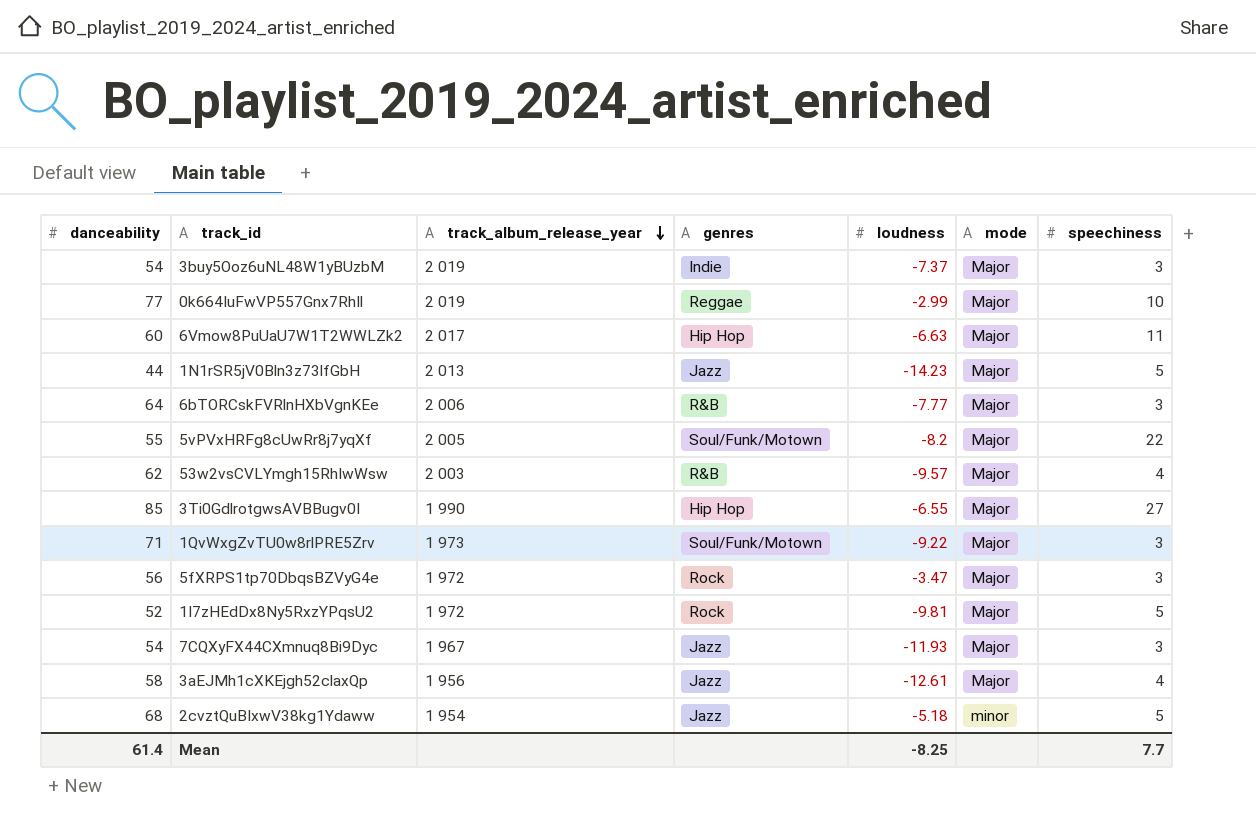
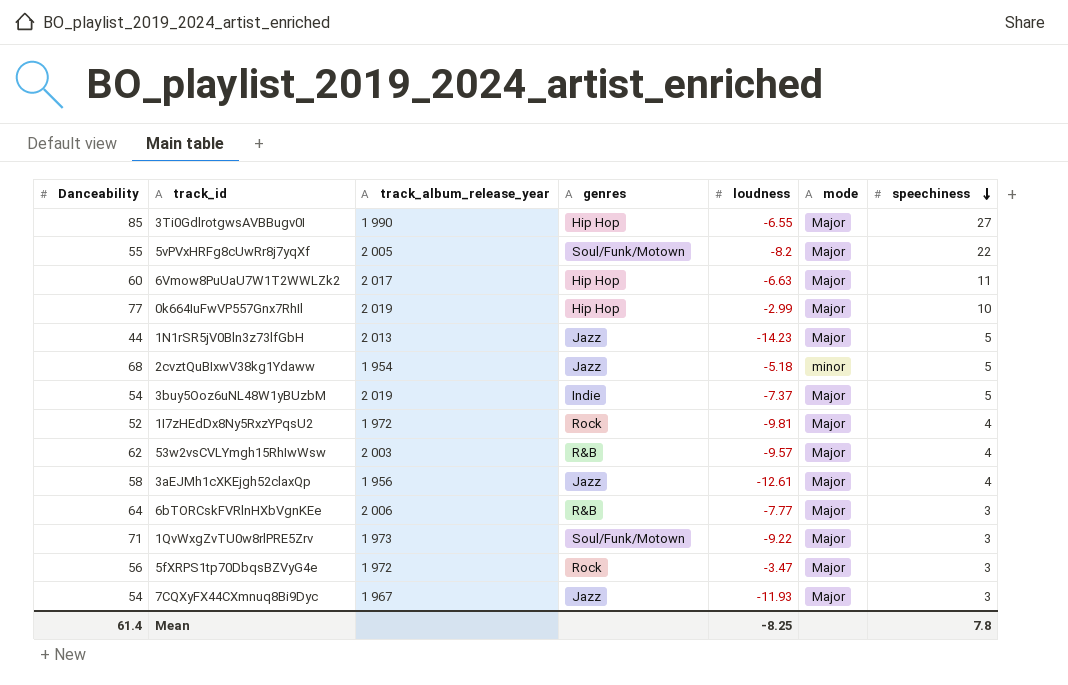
row order: track_album_release_year descending -> speechiness descending
column name: danceability -> Danceability
0k664IuFwVP557Gnx7RhIl | genres: Reggae -> Hip Hop
3buy5Ooz6uNL48W1yBUzbM | speechiness: 3 -> 5
1I7zHEdDx8Ny5RxzYPqsU2 | speechiness: 5 -> 4
Mean | speechiness: 7.7 -> 7.8

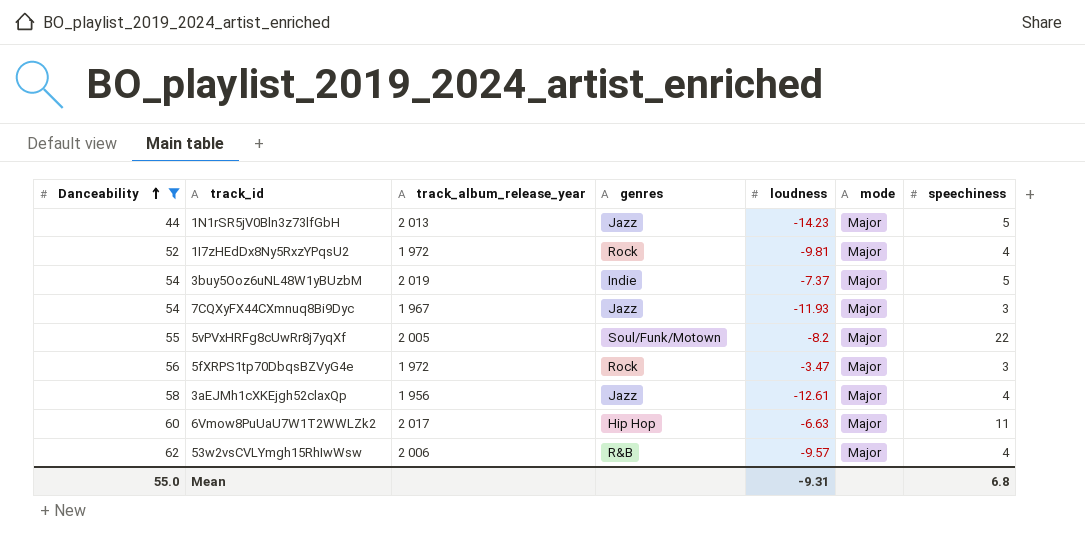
filter: none -> Danceability <= 62
row order: speechiness descending -> Danceability ascending
53w2vsCVLYmgh15RhIwWsw | track_album_release_year: 2 003 -> 2 006
Mean | Danceability: 61.4 -> 55.0
Mean | loudness: -8.25 -> -9.31
Mean | speechiness: 7.8 -> 6.8

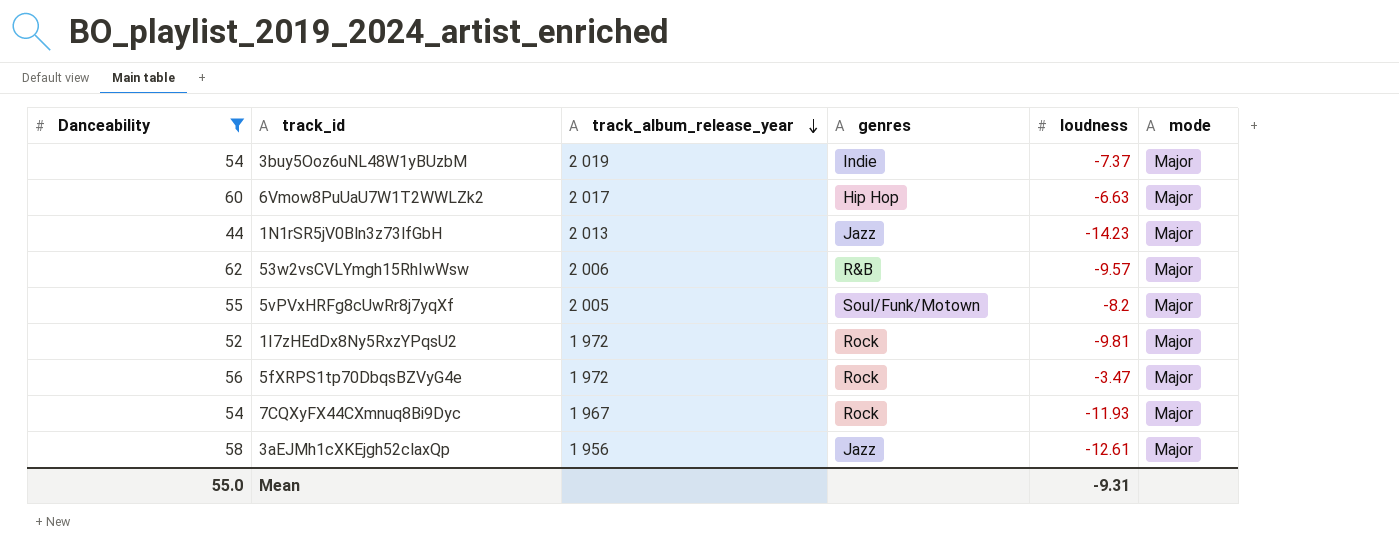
row order: Danceability ascending -> track_album_release_year descending
column speechiness | position: 7 -> none
7CQXyFX44CXmnuq8Bi9Dyc | genres: Jazz -> Rock

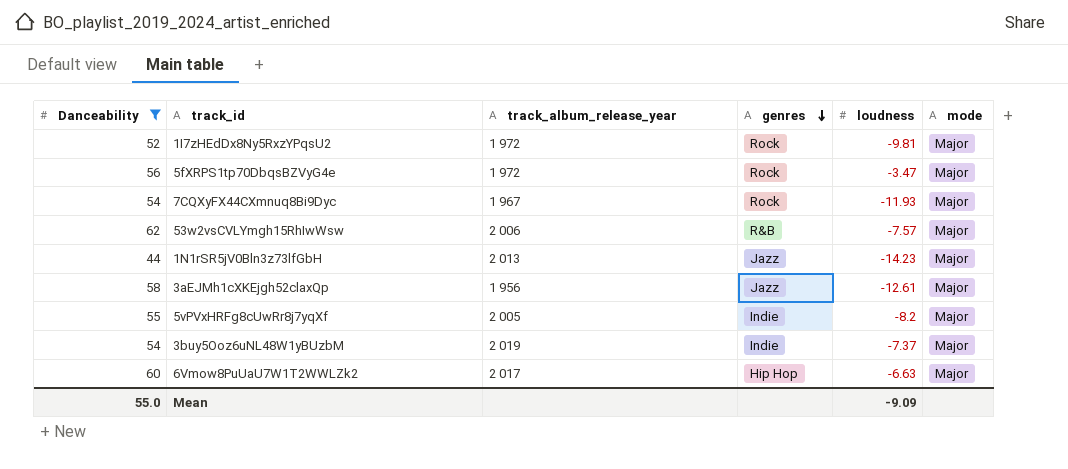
row order: track_album_release_year descending -> genres descending
53w2vsCVLYmgh15RhIwWsw | loudness: -9.57 -> -7.57
5vPVxHRFg8cUwRr8j7yqXf | genres: Soul/Funk/Motown -> Indie
Mean | loudness: -9.31 -> -9.09

